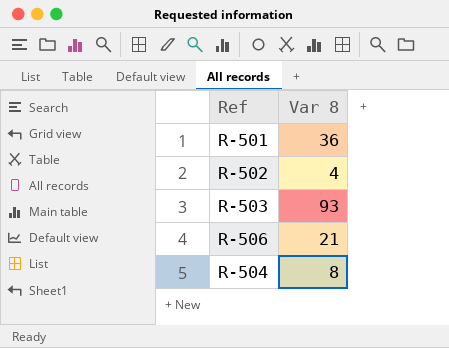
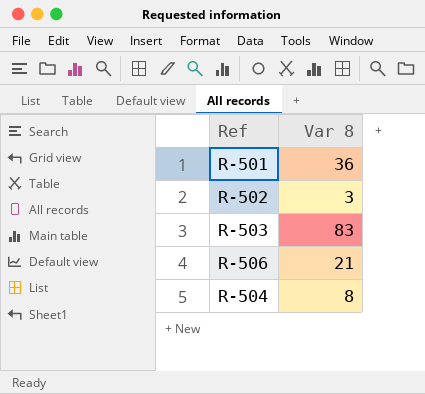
R-502 | Var 8: 4 -> 3
R-503 | Var 8: 93 -> 83

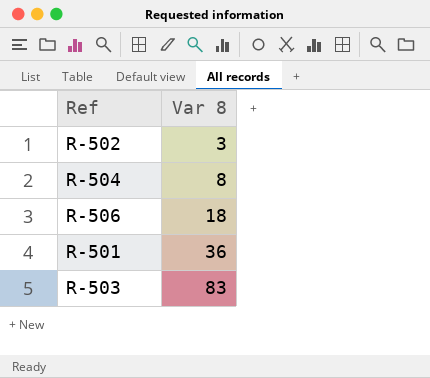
row order: none -> Var 8 ascending
R-506 | Var 8: 21 -> 18

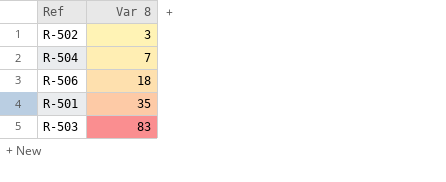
R-504 | Var 8: 8 -> 7
R-501 | Var 8: 36 -> 35

